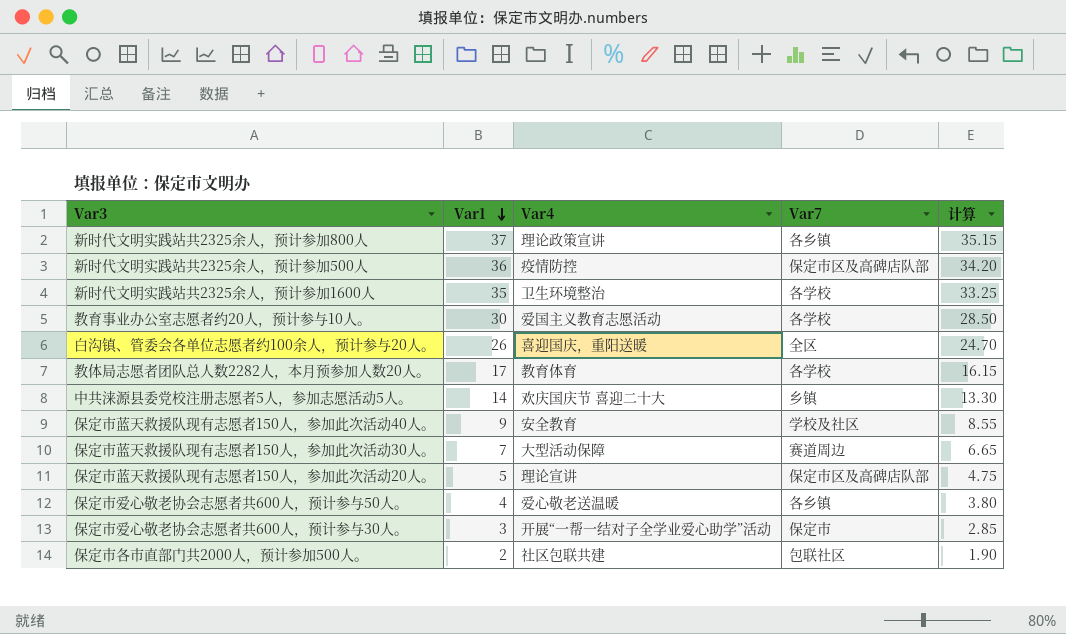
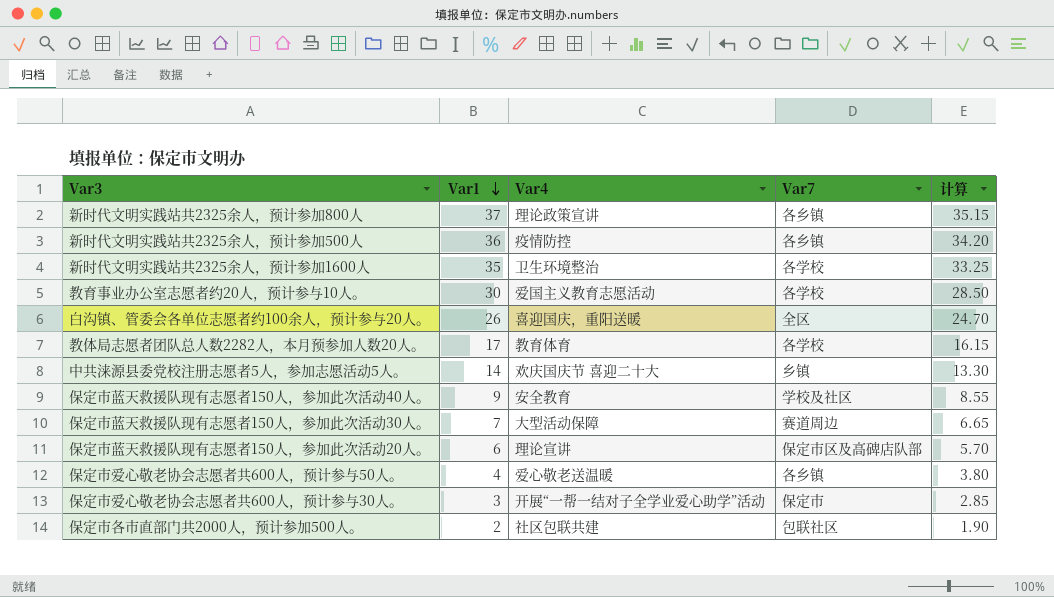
新时代文明实践站共2325余人，预计参加500人 | Var7: 保定市区及高碑店队部 -> 各乡镇
保定市蓝天救援队现有志愿者150人，参加此次活动20人。 | Var1: 5 -> 6
保定市蓝天救援队现有志愿者150人，参加此次活动20人。 | 计算: 4.75 -> 5.70

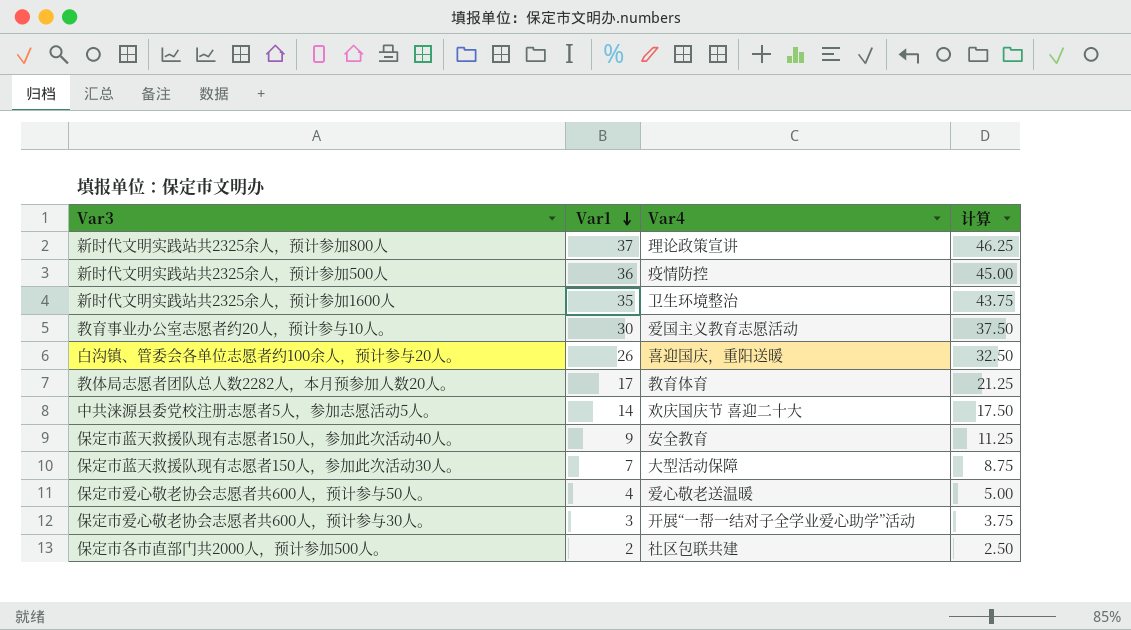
column Var7 | position: 4 -> none
column 计算 | formula: [Var1] * 0.95 -> [Var1] * 1.25
row 保定市蓝天救援队现有志愿者150人，参加此次活动20人。: 6 | 理论宣讲 | 保定市区及高碑店队部 | 5.70 -> none

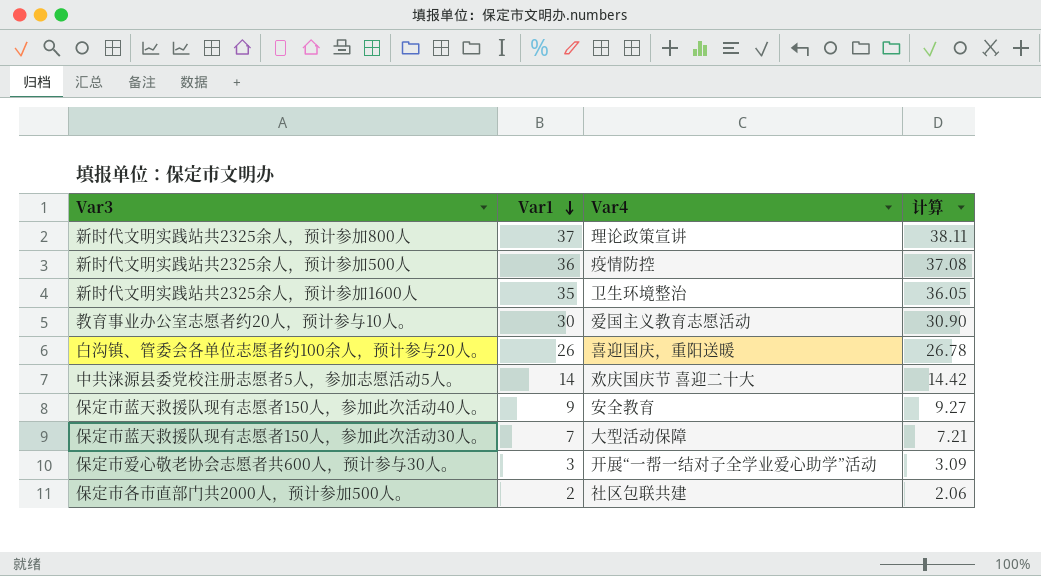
column 计算 | formula: [Var1] * 1.25 -> [Var1] * 1.03
row 教体局志愿者团队总人数2282人，本月预参加人数20人。: 17 | 教育体育 | 21.25 -> none
row 保定市爱心敬老协会志愿者共600人，预计参与50人。: 4 | 爱心敬老送温暖 | 5.00 -> none

